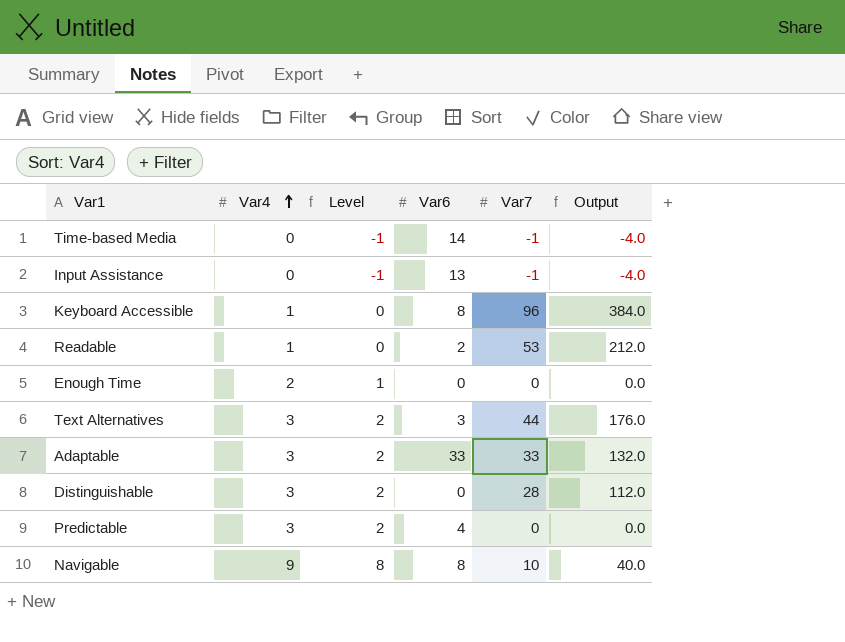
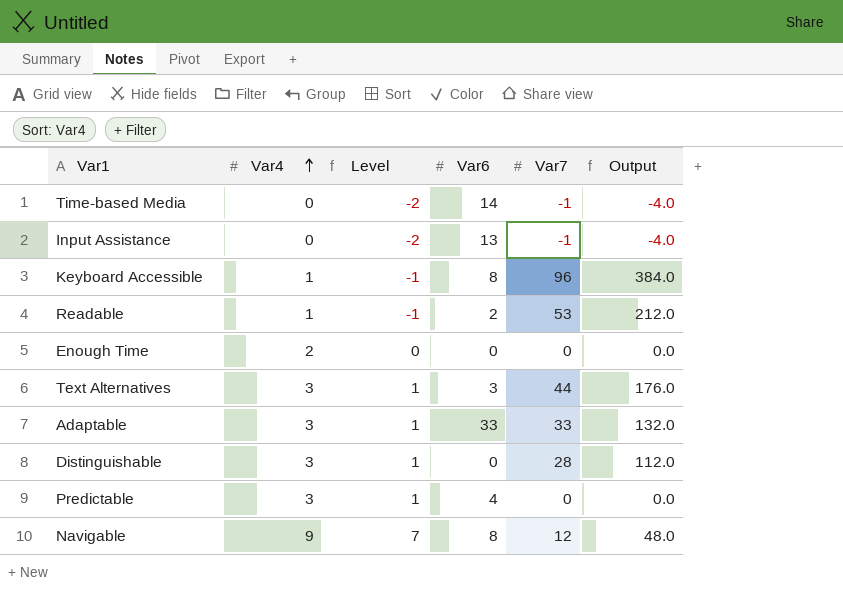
column Level | formula: [Var4] - 1 -> [Var4] - 2
Navigable | Var7: 10 -> 12
Navigable | Output: 40.0 -> 48.0

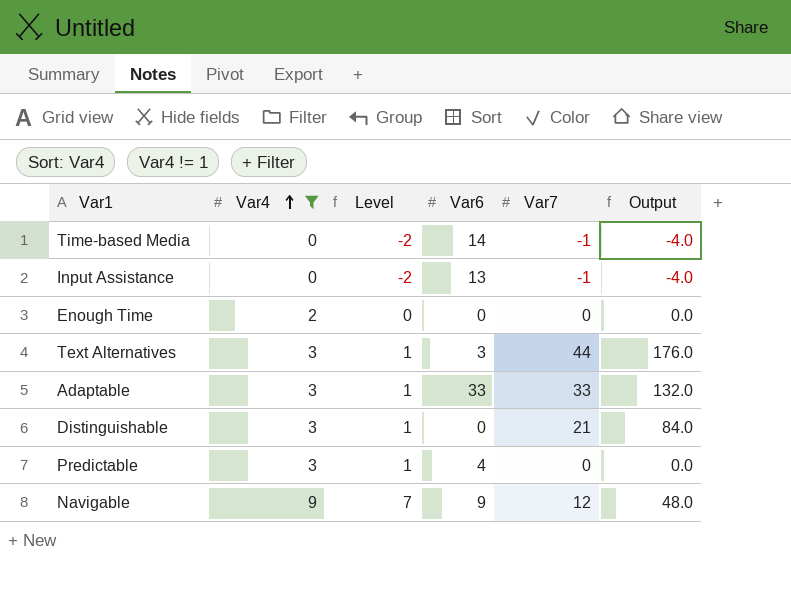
filter: none -> Var4 != 1
Distinguishable | Var7: 28 -> 21
Distinguishable | Output: 112.0 -> 84.0
Navigable | Var6: 8 -> 9

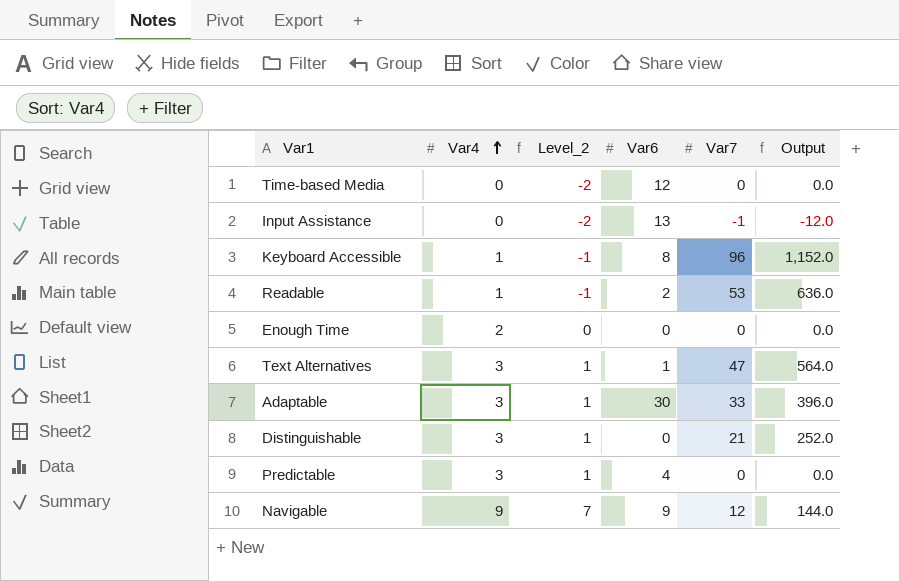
filter: Var4 != 1 -> none
column name: Level -> Level_2
column Output | formula: [Var7] * 4 -> [Var7] * 12
Time-based Media | Var6: 14 -> 12
Time-based Media | Var7: -1 -> 0
Text Alternatives | Var6: 3 -> 1
Text Alternatives | Var7: 44 -> 47
Adaptable | Var6: 33 -> 30

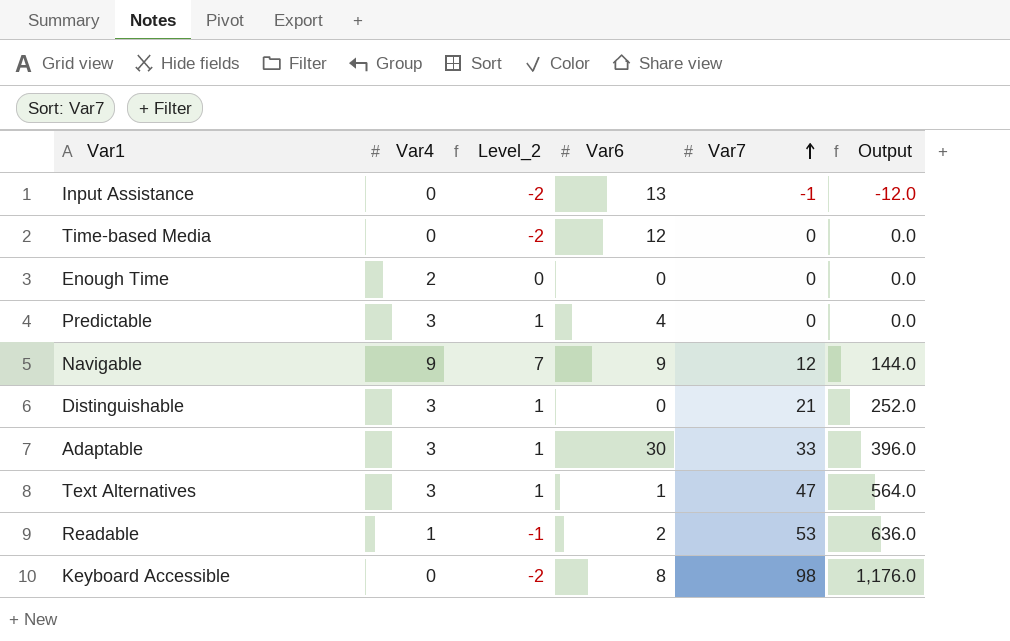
row order: Var4 ascending -> Var7 ascending
Keyboard Accessible | Var4: 1 -> 0
Keyboard Accessible | Level_2: -1 -> -2
Keyboard Accessible | Var7: 96 -> 98
Keyboard Accessible | Output: 1,152.0 -> 1,176.0

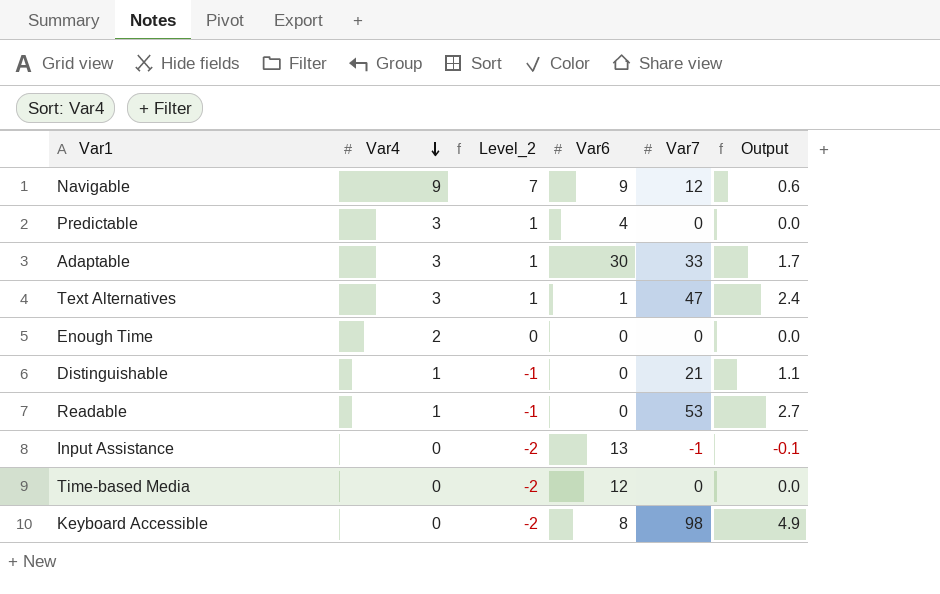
row order: Var7 ascending -> Var4 descending
column Output | formula: [Var7] * 12 -> [Var7] * 0.05
Distinguishable | Var4: 3 -> 1
Distinguishable | Level_2: 1 -> -1
Readable | Var6: 2 -> 0

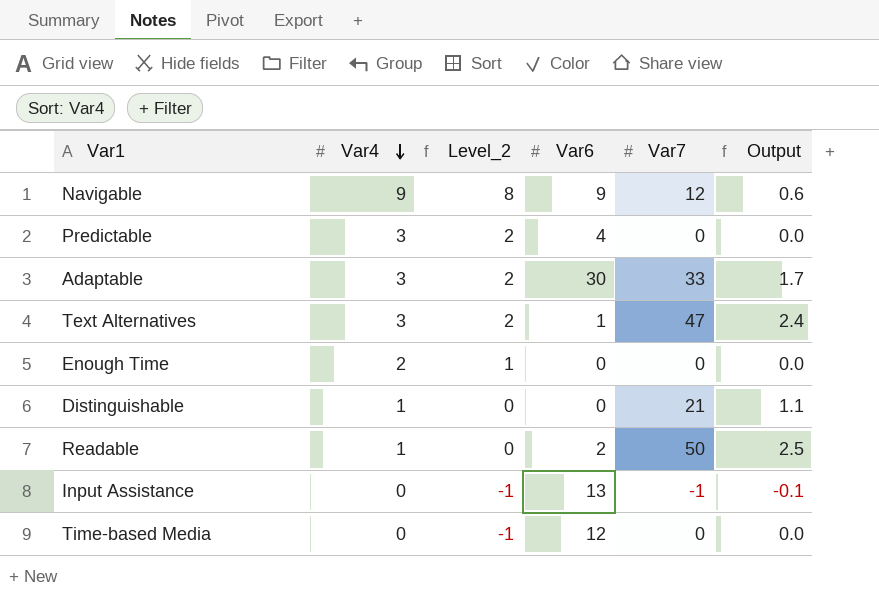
column Level_2 | formula: [Var4] - 2 -> [Var4] - 1
row Keyboard Accessible: 0 | -2 | 8 | 98 | 4.9 -> none
Readable | Var6: 0 -> 2
Readable | Var7: 53 -> 50
Readable | Output: 2.7 -> 2.5

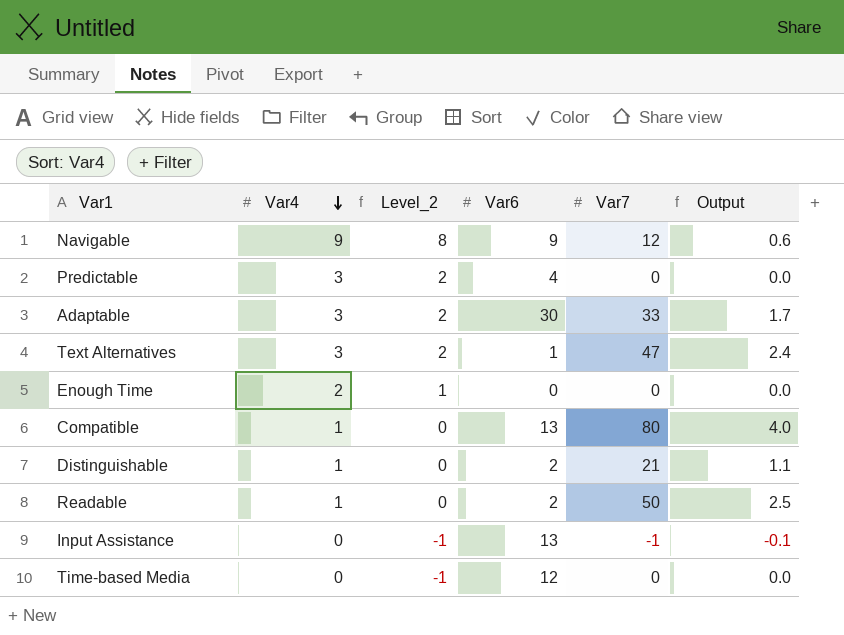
row Compatible: none -> 1 | 0 | 13 | 80 | 4.0
Distinguishable | Var6: 0 -> 2

